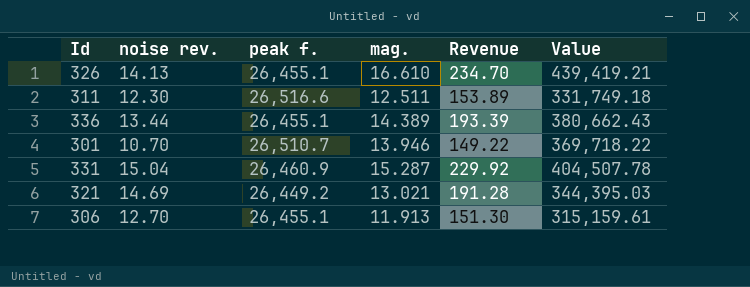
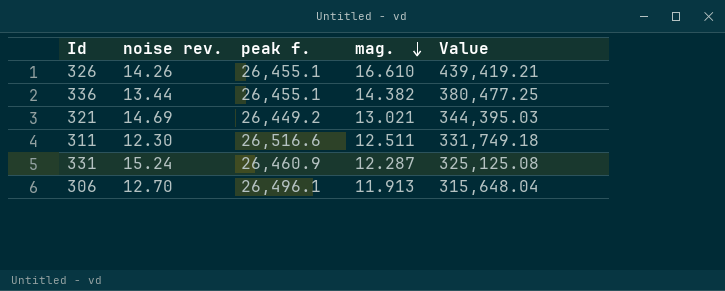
row order: none -> mag. descending
column Revenue | formula: [noise rev.] * [mag.] -> none
row 301: 10.70 | 26,510.7 | 13.946 | 149.22 | 369,718.22 -> none
326 | noise rev.: 14.13 -> 14.26
336 | mag.: 14.389 -> 14.382
336 | Value: 380,662.43 -> 380,477.25
331 | noise rev.: 15.04 -> 15.24
331 | mag.: 15.287 -> 12.287
331 | Value: 404,507.78 -> 325,125.08
306 | peak f.: 26,455.1 -> 26,496.1
306 | Value: 315,159.61 -> 315,648.04

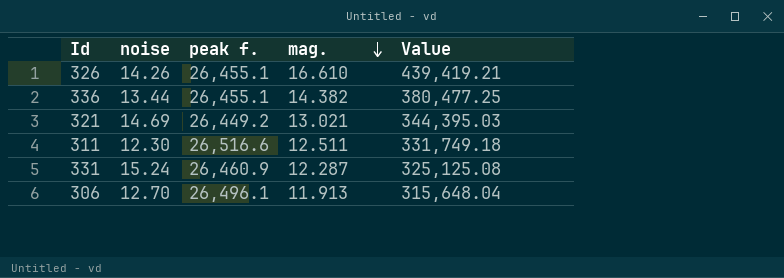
column name: noise rev. -> noise

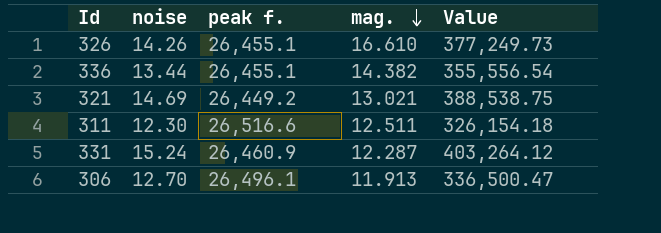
column Value | formula: [peak f.] * [mag.] -> [noise] * [peak f.]

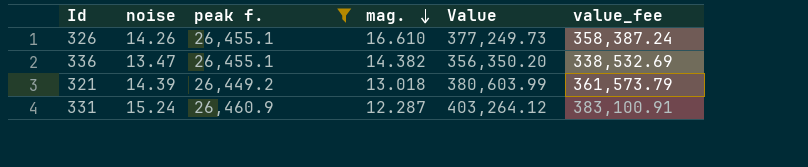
filter: none -> peak f. <= 26,460.9
column value_fee | formula: none -> [Value] * 0.95
336 | noise: 13.44 -> 13.47
336 | Value: 355,556.54 -> 356,350.20
321 | noise: 14.69 -> 14.39
321 | mag.: 13.021 -> 13.018
321 | Value: 388,538.75 -> 380,603.99

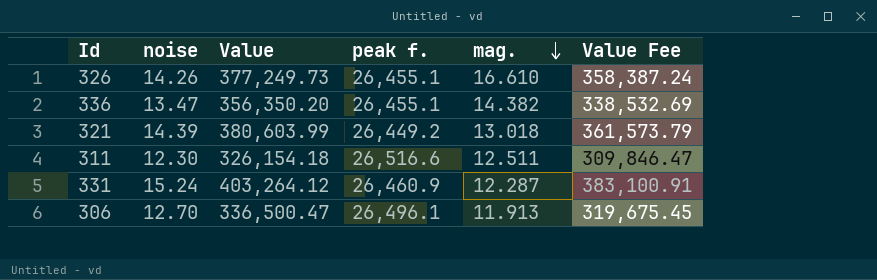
filter: peak f. <= 26,460.9 -> none
column Value | position: 5 -> 3
column name: value_fee -> Value Fee

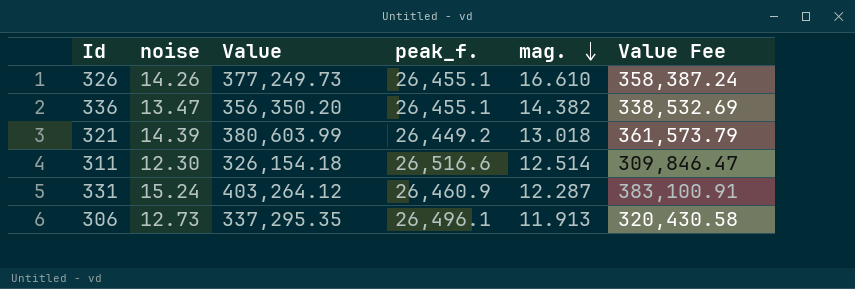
column name: peak f. -> peak_f.
311 | mag.: 12.511 -> 12.514
306 | noise: 12.70 -> 12.73
306 | Value: 336,500.47 -> 337,295.35
306 | Value Fee: 319,675.45 -> 320,430.58

